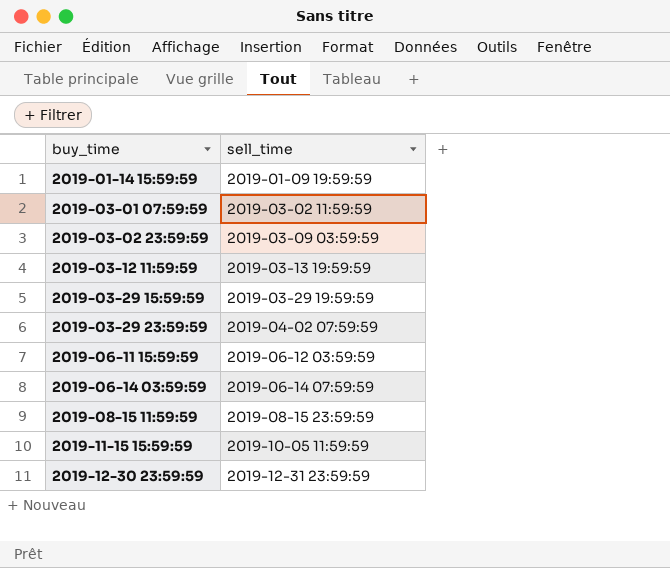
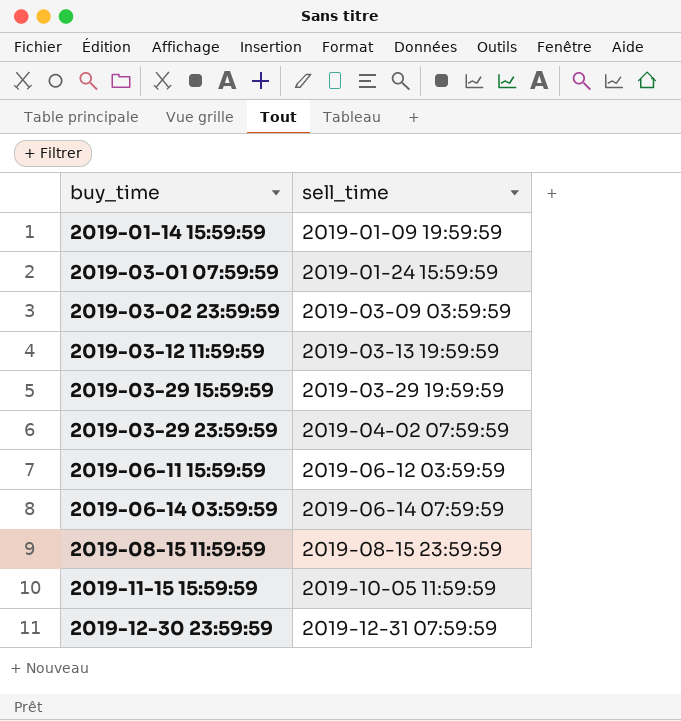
2019-03-01 07:59:59 | sell_time: 2019-03-02 11:59:59 -> 2019-01-24 15:59:59
2019-12-30 23:59:59 | sell_time: 2019-12-31 23:59:59 -> 2019-12-31 07:59:59

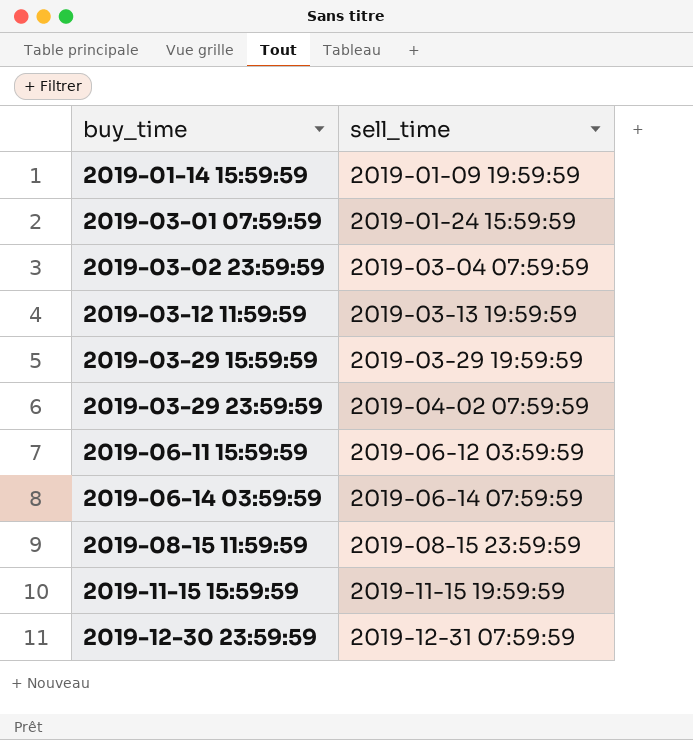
2019-03-02 23:59:59 | sell_time: 2019-03-09 03:59:59 -> 2019-03-04 07:59:59
2019-11-15 15:59:59 | sell_time: 2019-10-05 11:59:59 -> 2019-11-15 19:59:59

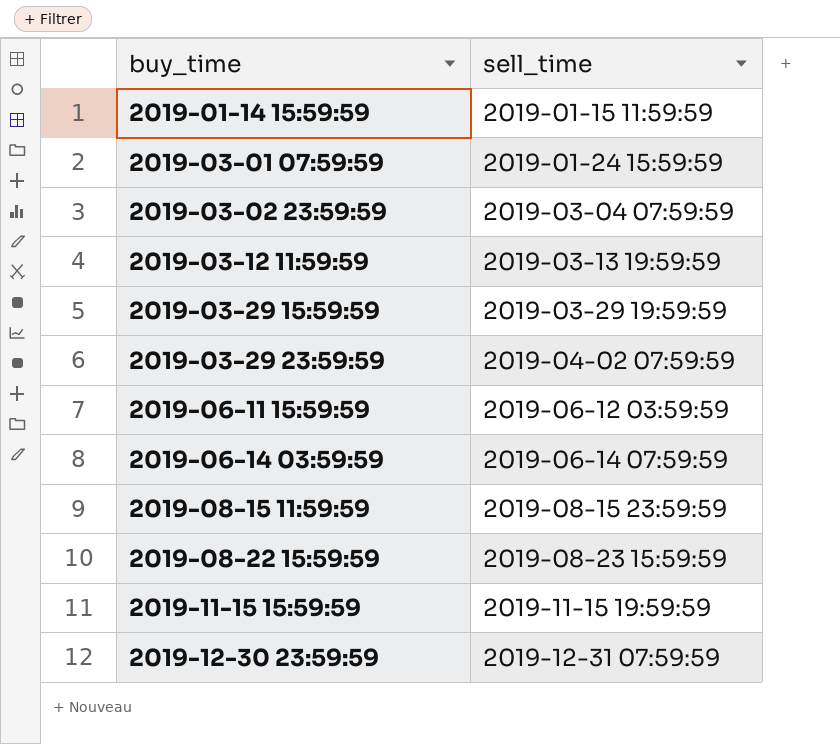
2019-01-14 15:59:59 | sell_time: 2019-01-09 19:59:59 -> 2019-01-15 11:59:59
row 2019-08-22 15:59:59: none -> 2019-08-23 15:59:59

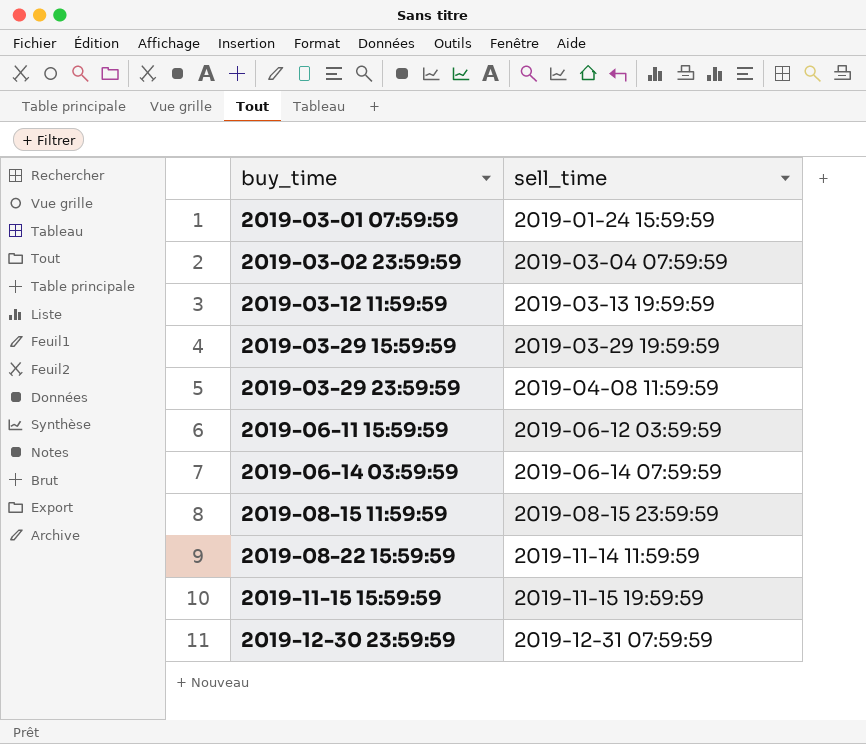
row 2019-01-14 15:59:59: 2019-01-15 11:59:59 -> none
2019-03-29 23:59:59 | sell_time: 2019-04-02 07:59:59 -> 2019-04-08 11:59:59
2019-08-22 15:59:59 | sell_time: 2019-08-23 15:59:59 -> 2019-11-14 11:59:59

